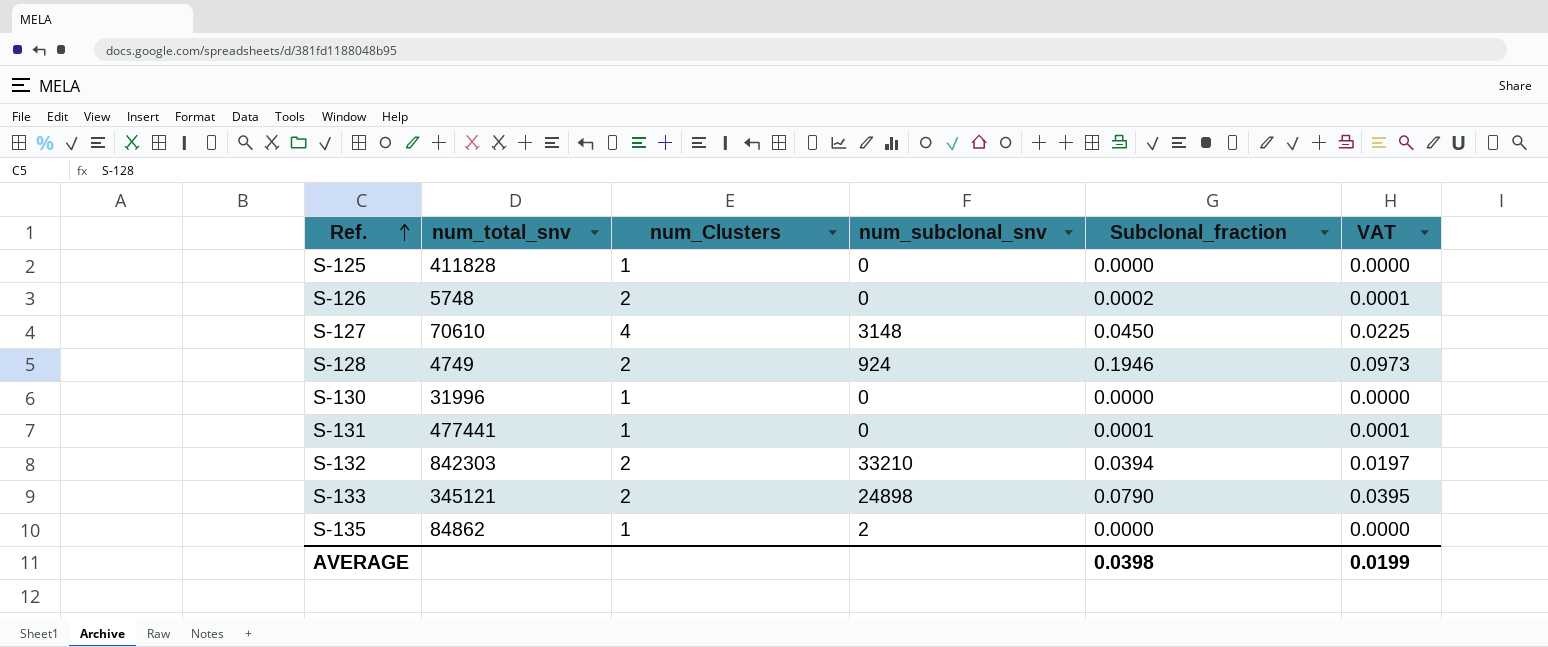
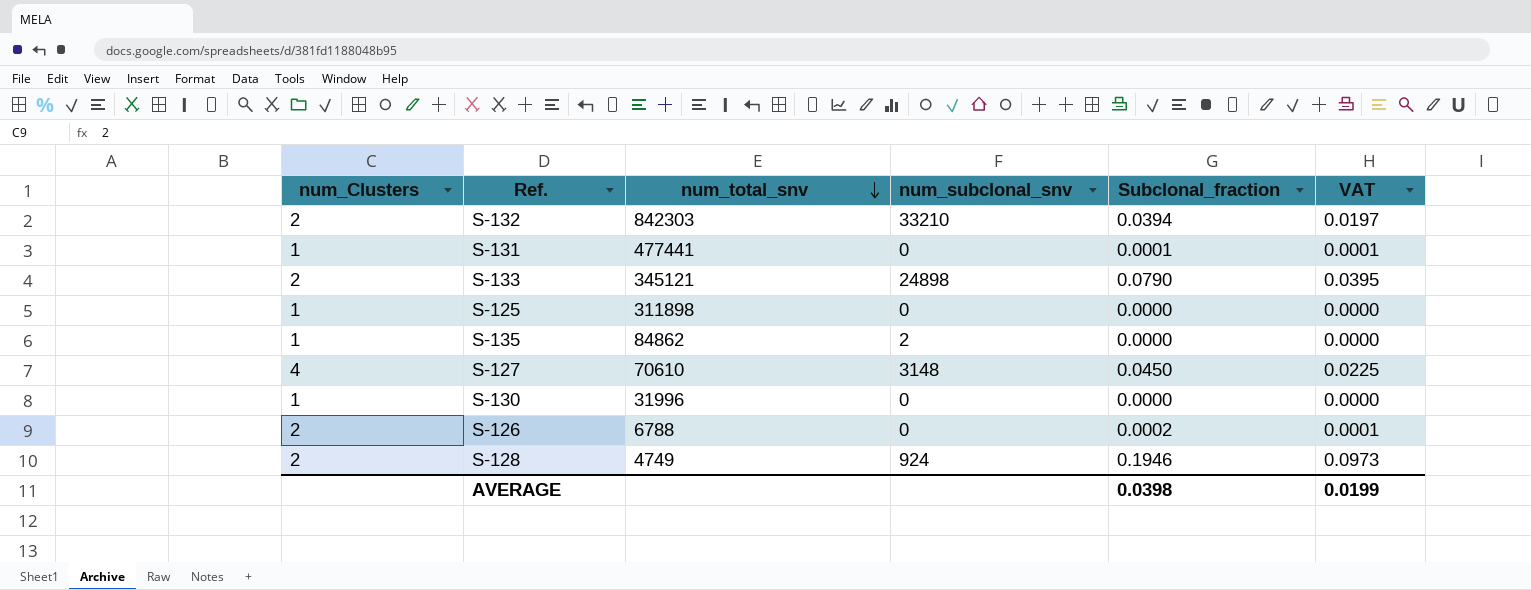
row order: Ref. ascending -> num_total_snv descending
column num_Clusters | position: 3 -> 1
S-125 | num_total_snv: 411828 -> 311898
S-126 | num_total_snv: 5748 -> 6788

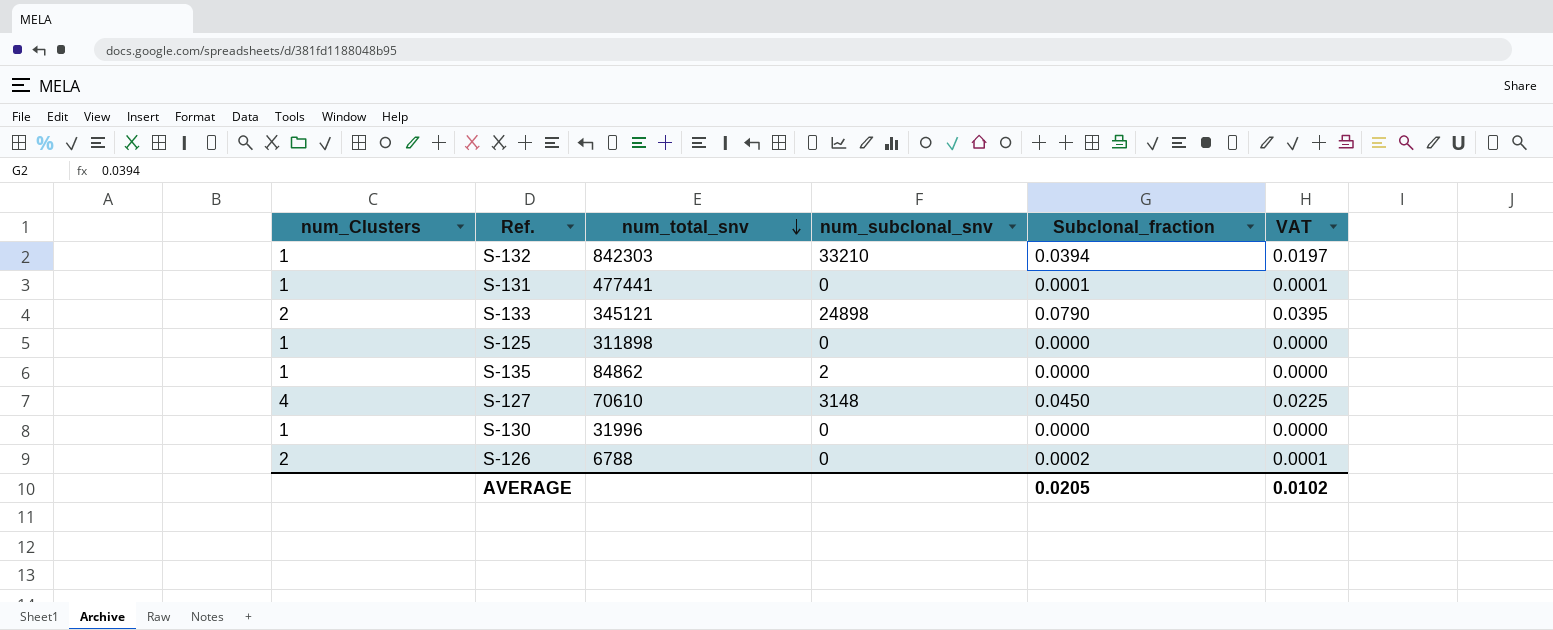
row S-128: 2 | 4749 | 924 | 0.1946 | 0.0973 -> none
S-132 | num_Clusters: 2 -> 1
AVERAGE | Subclonal_fraction: 0.0398 -> 0.0205
AVERAGE | VAT: 0.0199 -> 0.0102

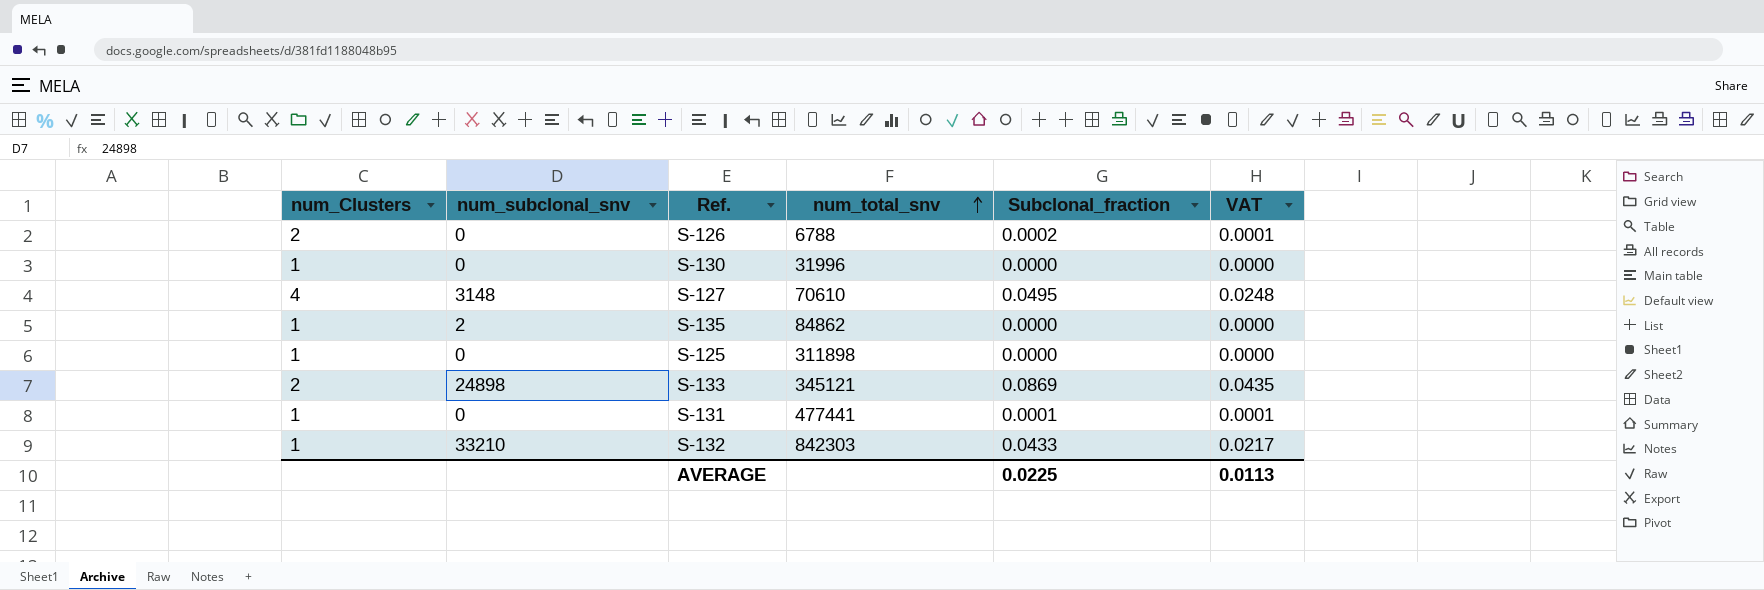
row order: num_total_snv descending -> num_total_snv ascending
column num_subclonal_snv | position: 4 -> 2
S-127 | Subclonal_fraction: 0.0450 -> 0.0495
S-127 | VAT: 0.0225 -> 0.0248
S-133 | Subclonal_fraction: 0.0790 -> 0.0869
S-133 | VAT: 0.0395 -> 0.0435
S-132 | Subclonal_fraction: 0.0394 -> 0.0433
S-132 | VAT: 0.0197 -> 0.0217
AVERAGE | Subclonal_fraction: 0.0205 -> 0.0225
AVERAGE | VAT: 0.0102 -> 0.0113

